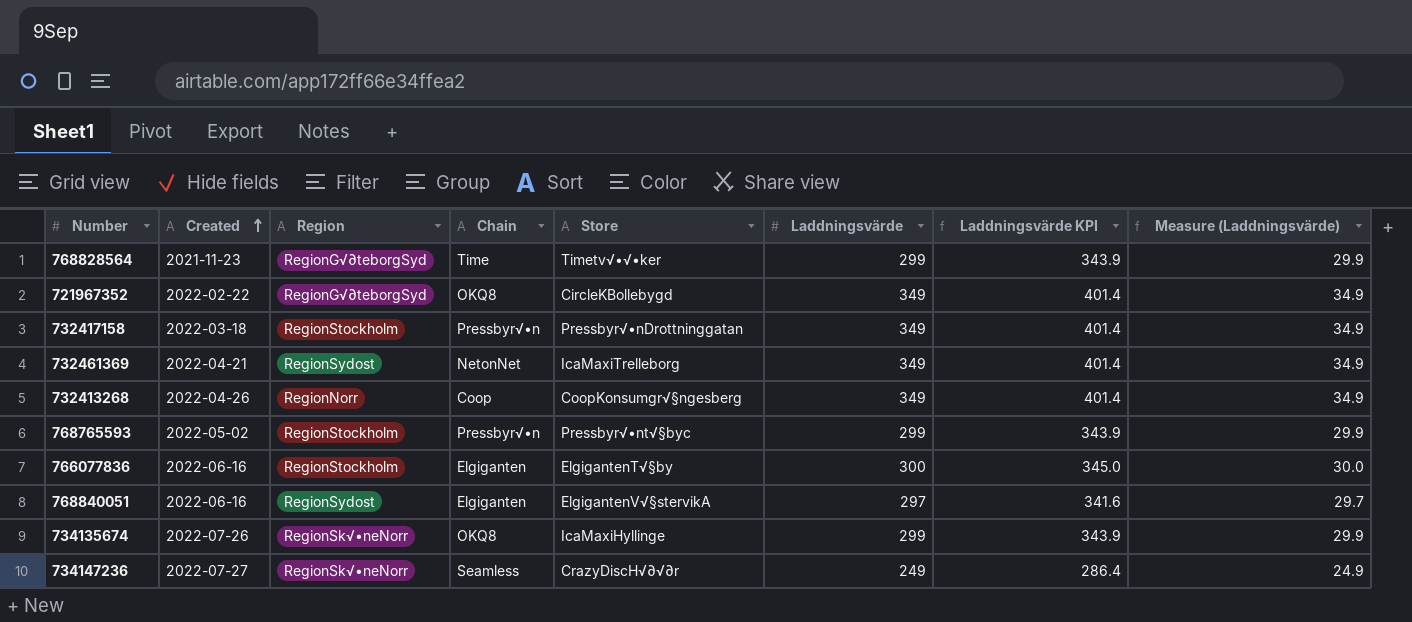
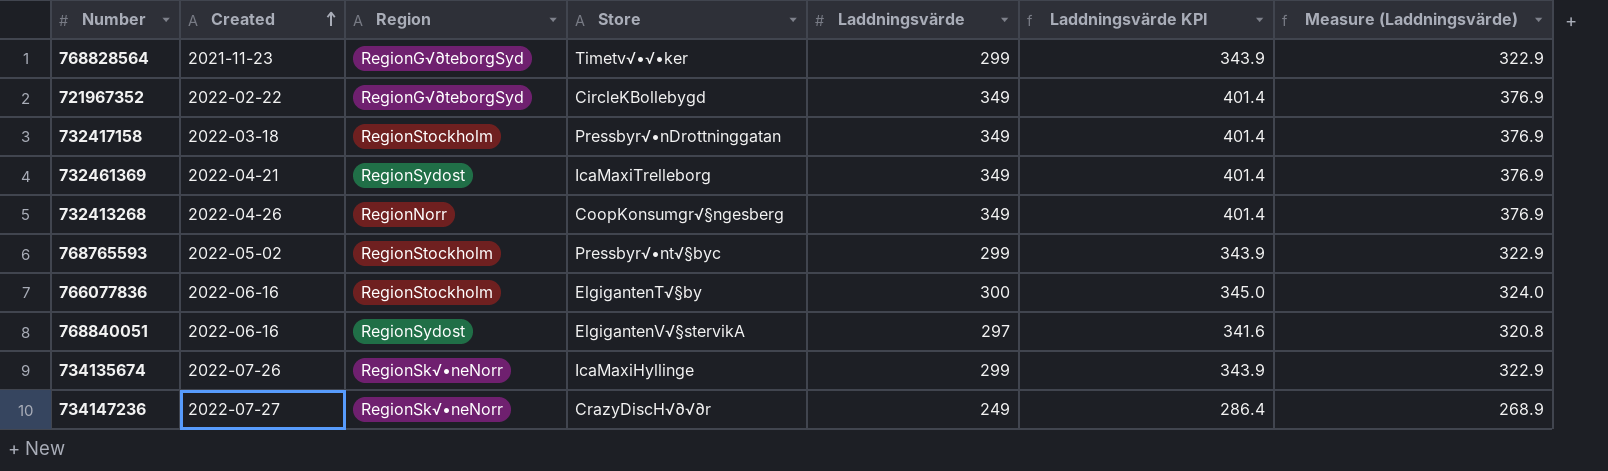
column Chain | position: 4 -> none
column Measure (Laddningsvärde) | formula: [Laddningsvärde] * 0.1 -> [Laddningsvärde] * 1.08

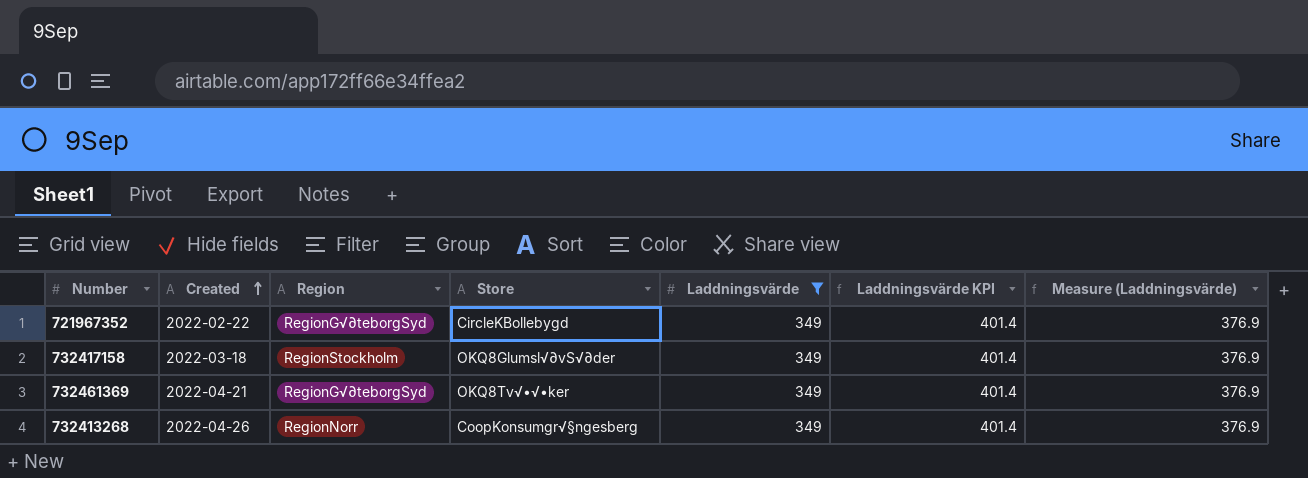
filter: none -> Laddningsvärde = 349
732417158 | Store: Pressbyr√•nDrottninggatan -> OKQ8Glumsl√∂vS√∂der
732461369 | Region: RegionSydost -> RegionG√∂teborgSyd
732461369 | Store: IcaMaxiTrelleborg -> OKQ8Tv√•√•ker

